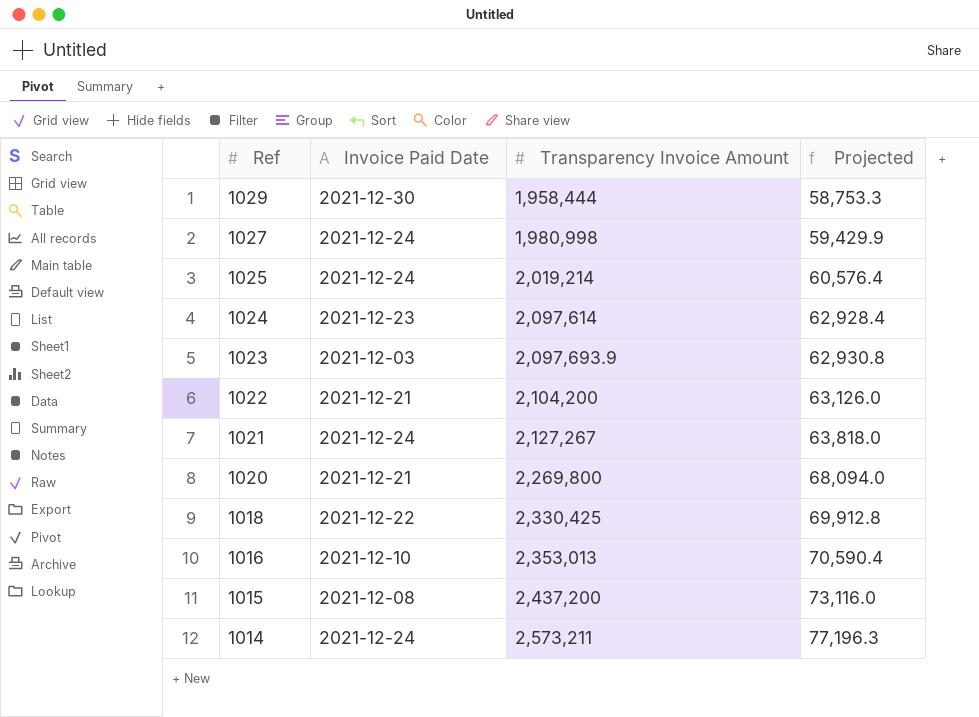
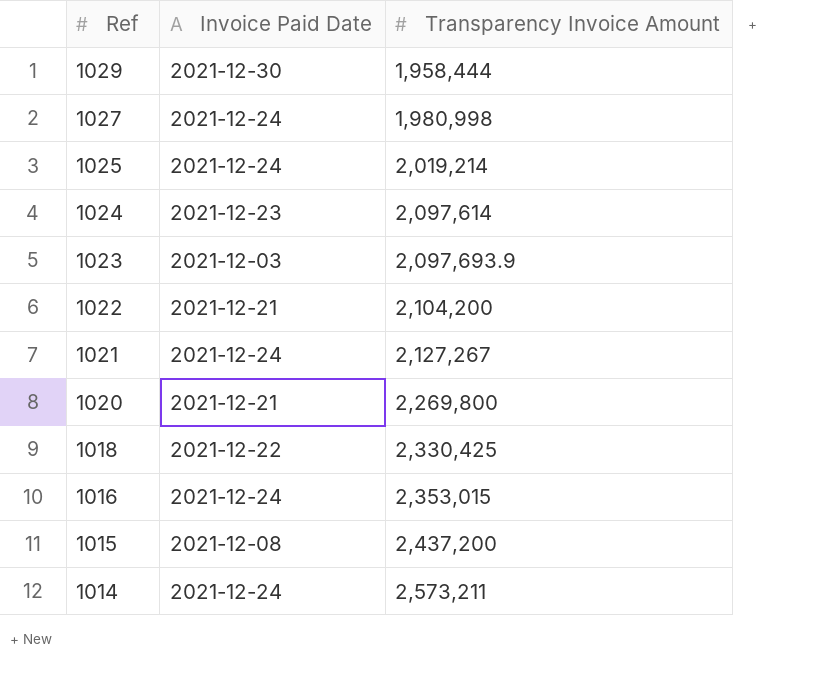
column Projected | formula: [Transparency Invoice Amount] * 0.03 -> none
1016 | Invoice Paid Date: 2021-12-10 -> 2021-12-24
1016 | Transparency Invoice Amount: 2,353,013 -> 2,353,015

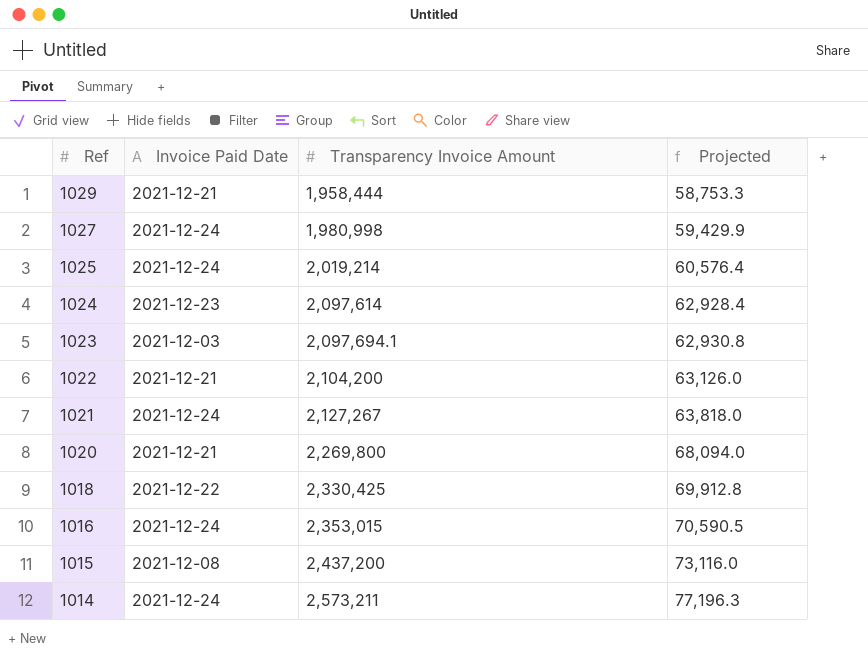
column Projected | formula: none -> [Transparency Invoice Amount] * 0.03
1029 | Invoice Paid Date: 2021-12-30 -> 2021-12-21
1023 | Transparency Invoice Amount: 2,097,693.9 -> 2,097,694.1

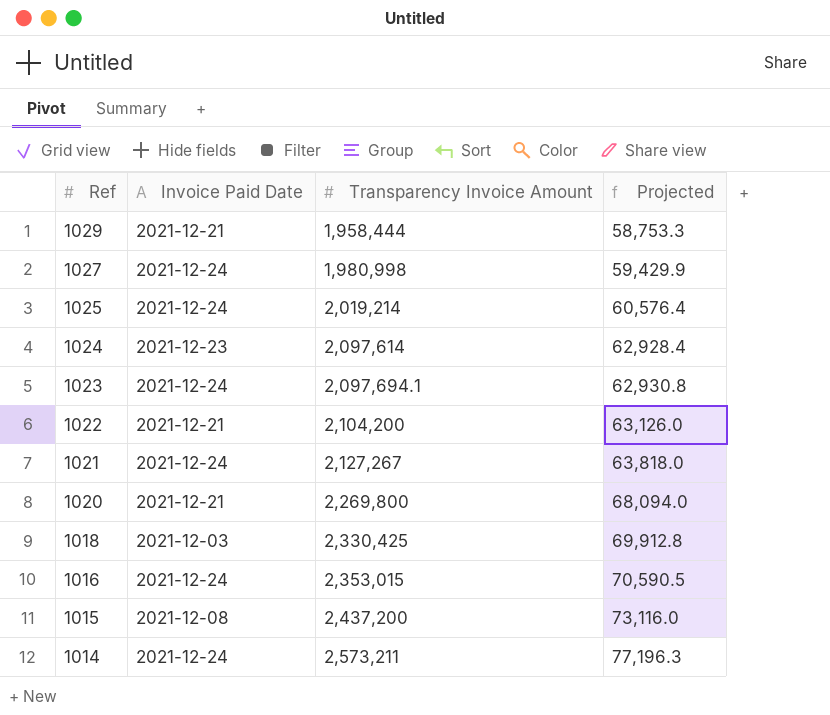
1023 | Invoice Paid Date: 2021-12-03 -> 2021-12-24
1018 | Invoice Paid Date: 2021-12-22 -> 2021-12-03

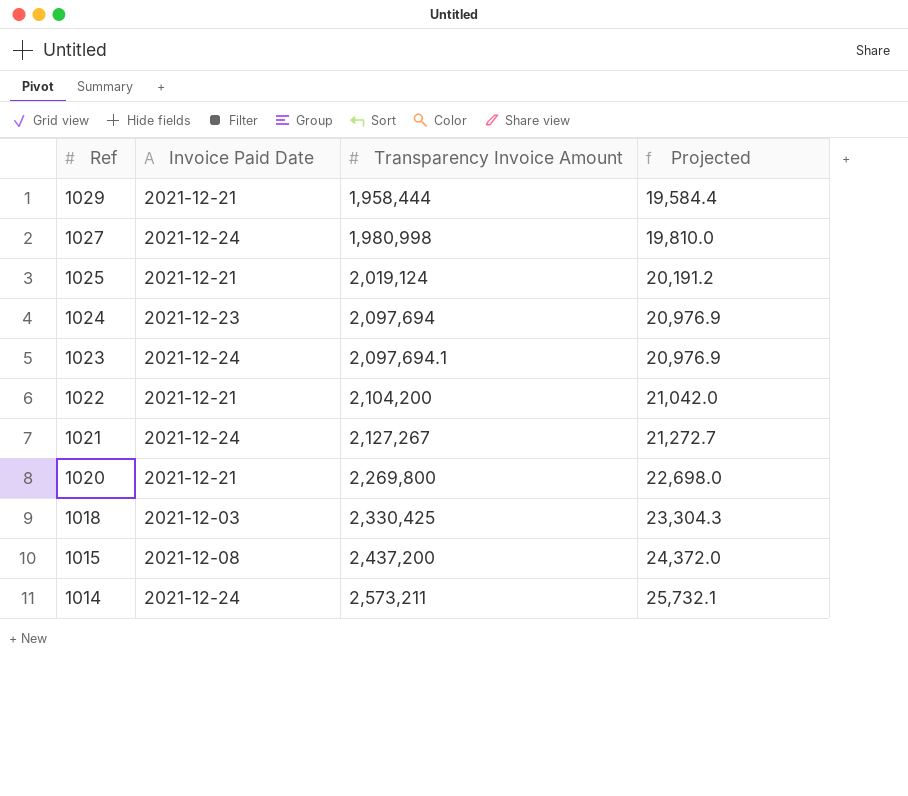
column Projected | formula: [Transparency Invoice Amount] * 0.03 -> [Transparency Invoice Amount] * 0.01
row 1016: 2021-12-24 | 2,353,015 | 70,590.5 -> none
1025 | Invoice Paid Date: 2021-12-24 -> 2021-12-21
1025 | Transparency Invoice Amount: 2,019,214 -> 2,019,124
1024 | Transparency Invoice Amount: 2,097,614 -> 2,097,694

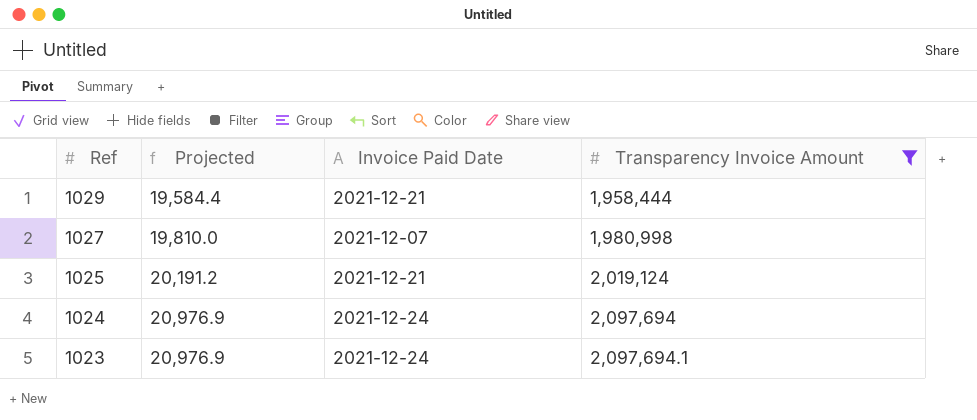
filter: none -> Transparency Invoice Amount <= 2,097,694.1
column Projected | position: 4 -> 2
1027 | Invoice Paid Date: 2021-12-24 -> 2021-12-07
1024 | Invoice Paid Date: 2021-12-23 -> 2021-12-24

